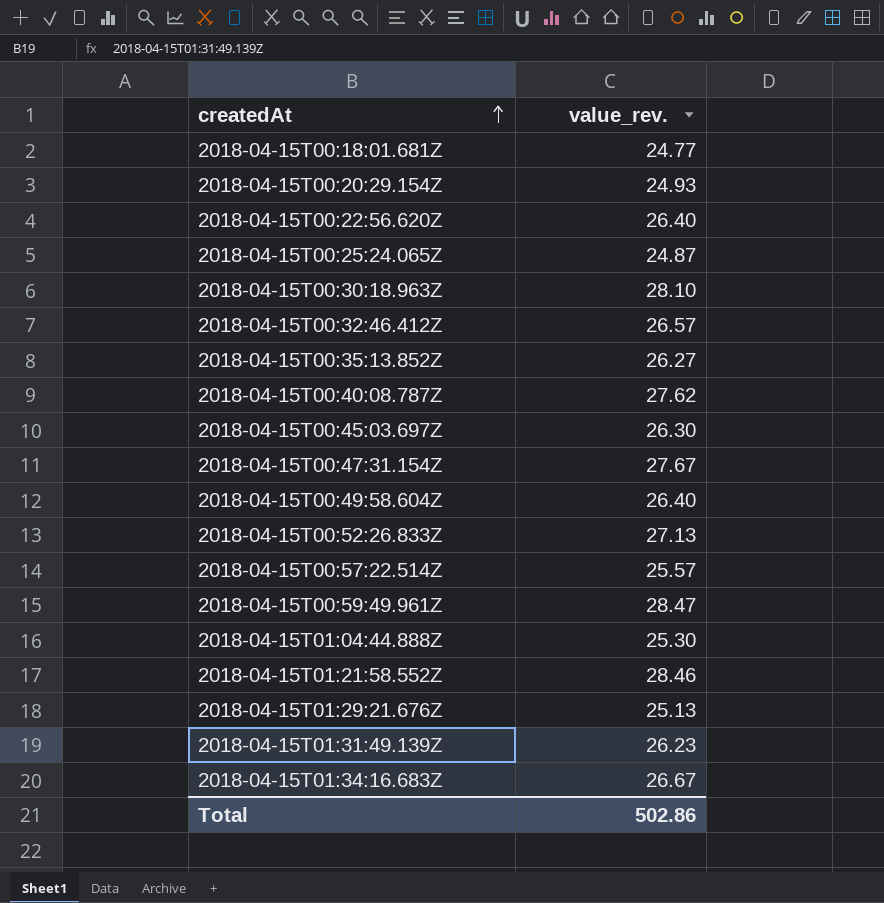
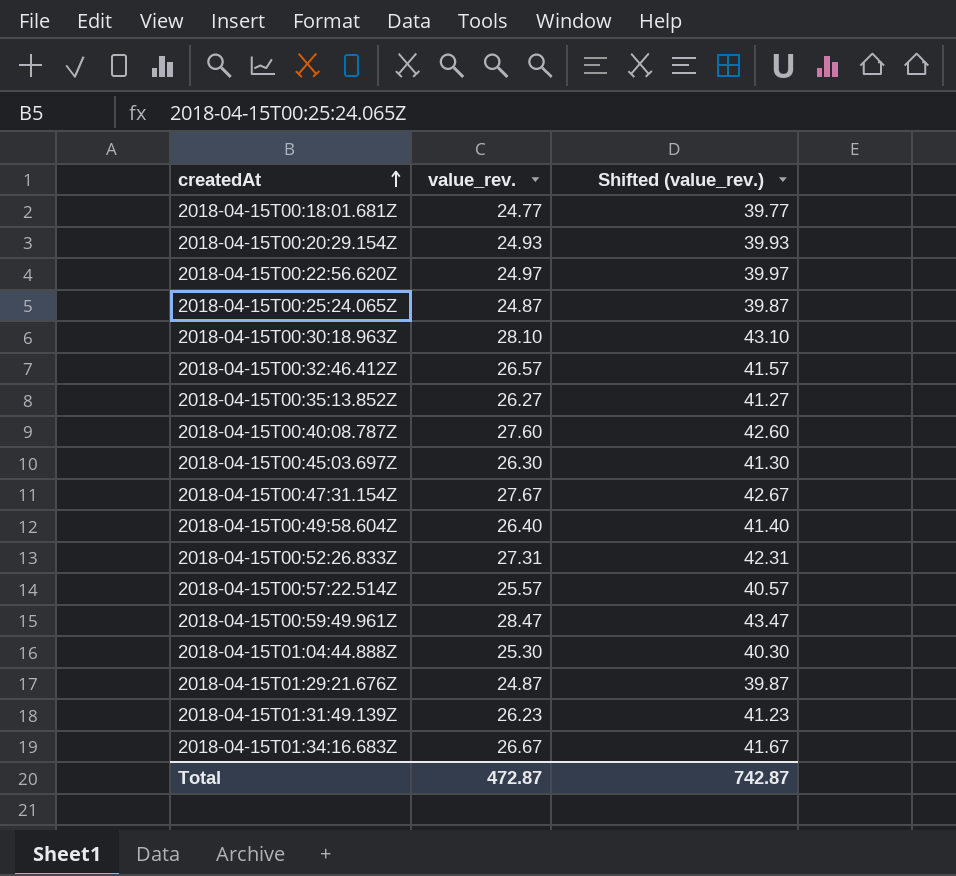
column Shifted (value_rev.) | formula: none -> [value_rev.] + 15
row 2018-04-15T01:21:58.552Z: 28.46 -> none
2018-04-15T00:22:56.620Z | value_rev.: 26.40 -> 24.97
2018-04-15T00:40:08.787Z | value_rev.: 27.62 -> 27.60
2018-04-15T00:52:26.833Z | value_rev.: 27.13 -> 27.31
2018-04-15T01:29:21.676Z | value_rev.: 25.13 -> 24.87
Total | value_rev.: 502.86 -> 472.87

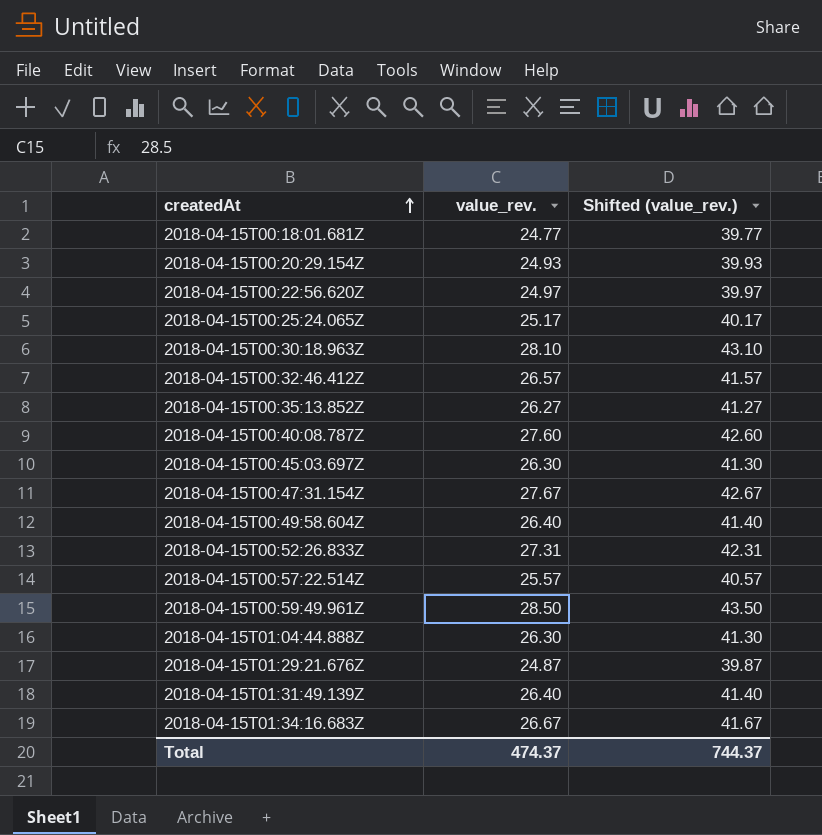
2018-04-15T00:25:24.065Z | value_rev.: 24.87 -> 25.17
2018-04-15T00:25:24.065Z | Shifted (value_rev.): 39.87 -> 40.17
2018-04-15T00:59:49.961Z | value_rev.: 28.47 -> 28.50
2018-04-15T00:59:49.961Z | Shifted (value_rev.): 43.47 -> 43.50
2018-04-15T01:04:44.888Z | value_rev.: 25.30 -> 26.30
2018-04-15T01:04:44.888Z | Shifted (value_rev.): 40.30 -> 41.30
2018-04-15T01:31:49.139Z | value_rev.: 26.23 -> 26.40
2018-04-15T01:31:49.139Z | Shifted (value_rev.): 41.23 -> 41.40
Total | value_rev.: 472.87 -> 474.37
Total | Shifted (value_rev.): 742.87 -> 744.37

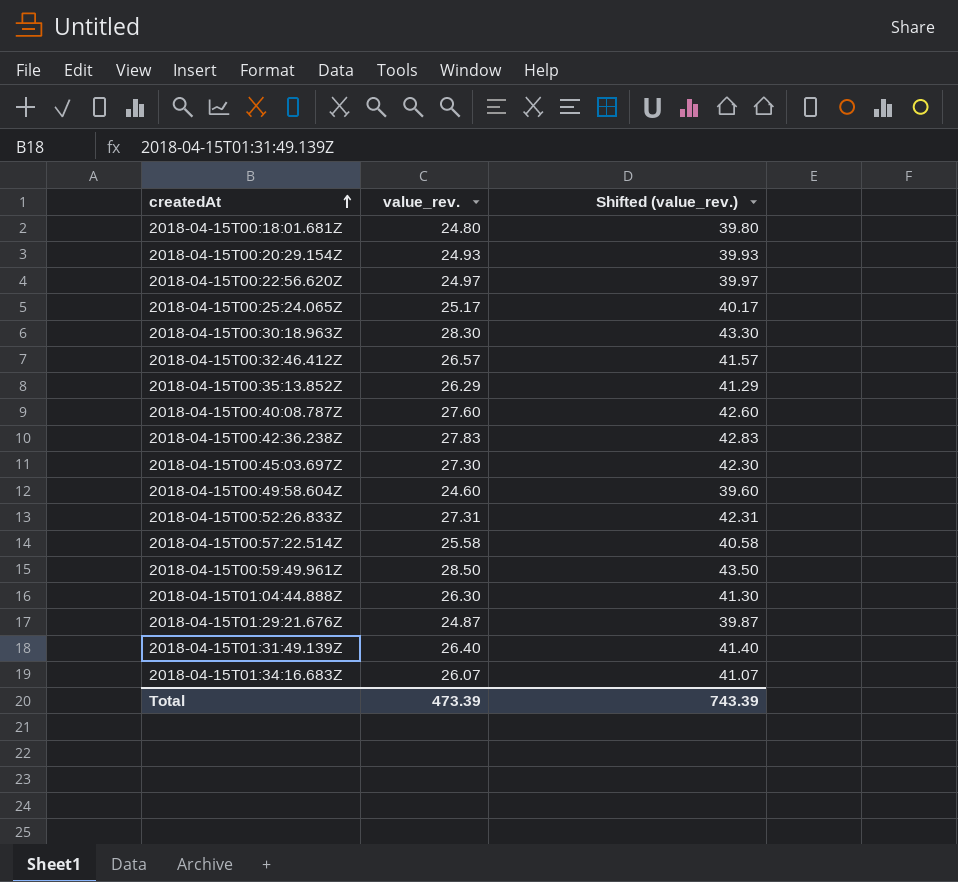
row 2018-04-15T00:47:31.154Z: 27.67 | 42.67 -> none
2018-04-15T00:18:01.681Z | value_rev.: 24.77 -> 24.80
2018-04-15T00:18:01.681Z | Shifted (value_rev.): 39.77 -> 39.80
2018-04-15T00:30:18.963Z | value_rev.: 28.10 -> 28.30
2018-04-15T00:30:18.963Z | Shifted (value_rev.): 43.10 -> 43.30
2018-04-15T00:35:13.852Z | value_rev.: 26.27 -> 26.29
2018-04-15T00:35:13.852Z | Shifted (value_rev.): 41.27 -> 41.29
row 2018-04-15T00:42:36.238Z: none -> 27.83 | 42.83
2018-04-15T00:45:03.697Z | value_rev.: 26.30 -> 27.30
2018-04-15T00:45:03.697Z | Shifted (value_rev.): 41.30 -> 42.30
2018-04-15T00:49:58.604Z | value_rev.: 26.40 -> 24.60
2018-04-15T00:49:58.604Z | Shifted (value_rev.): 41.40 -> 39.60
2018-04-15T00:57:22.514Z | value_rev.: 25.57 -> 25.58
2018-04-15T00:57:22.514Z | Shifted (value_rev.): 40.57 -> 40.58
2018-04-15T01:34:16.683Z | value_rev.: 26.67 -> 26.07
2018-04-15T01:34:16.683Z | Shifted (value_rev.): 41.67 -> 41.07
Total | value_rev.: 474.37 -> 473.39
Total | Shifted (value_rev.): 744.37 -> 743.39

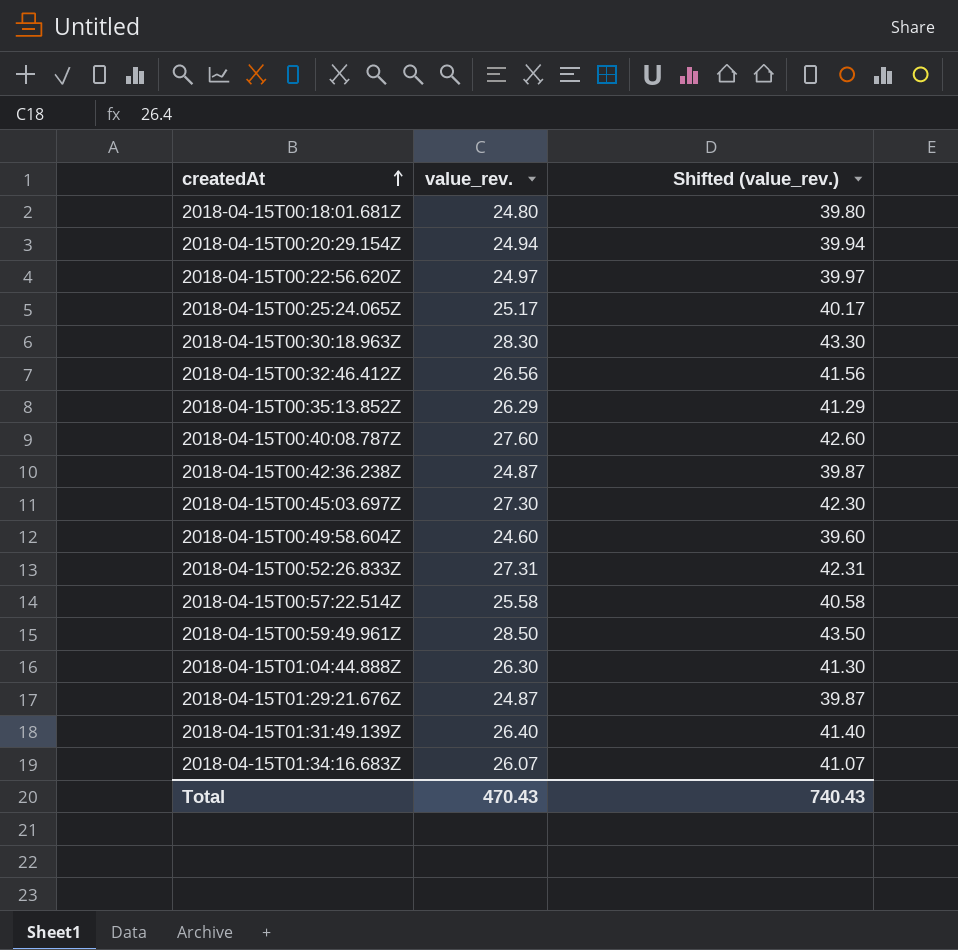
2018-04-15T00:20:29.154Z | value_rev.: 24.93 -> 24.94
2018-04-15T00:20:29.154Z | Shifted (value_rev.): 39.93 -> 39.94
2018-04-15T00:32:46.412Z | value_rev.: 26.57 -> 26.56
2018-04-15T00:32:46.412Z | Shifted (value_rev.): 41.57 -> 41.56
2018-04-15T00:42:36.238Z | value_rev.: 27.83 -> 24.87
2018-04-15T00:42:36.238Z | Shifted (value_rev.): 42.83 -> 39.87
Total | value_rev.: 473.39 -> 470.43
Total | Shifted (value_rev.): 743.39 -> 740.43

